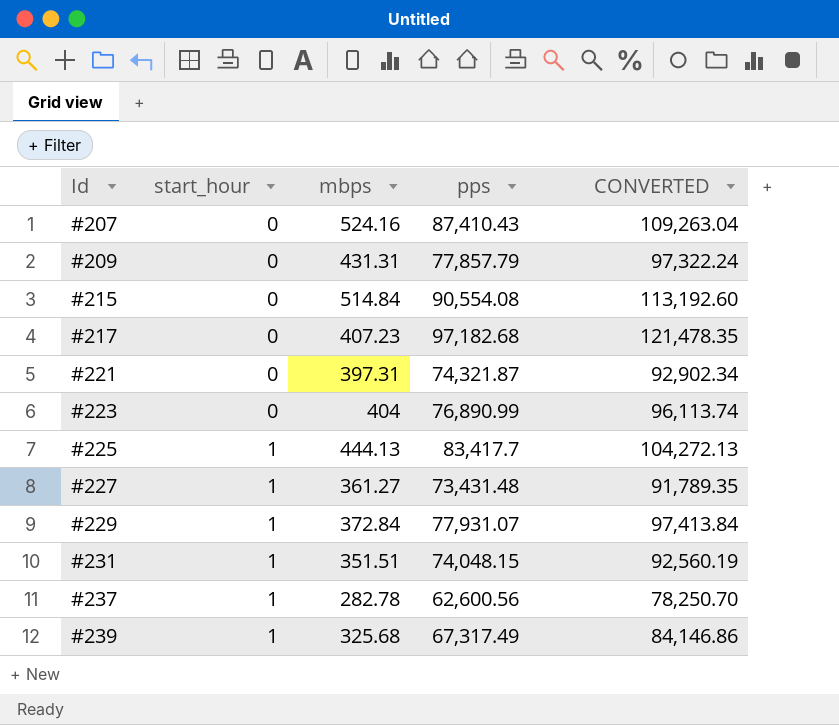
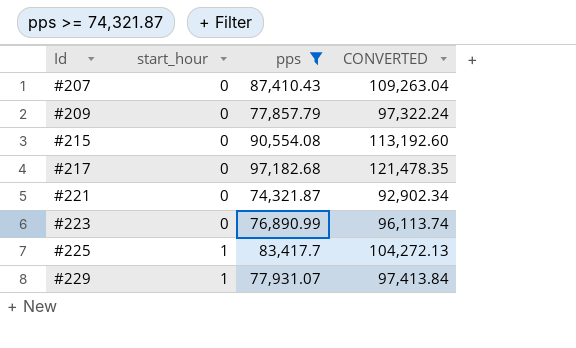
filter: none -> pps >= 74,321.87
column mbps | position: 3 -> none

